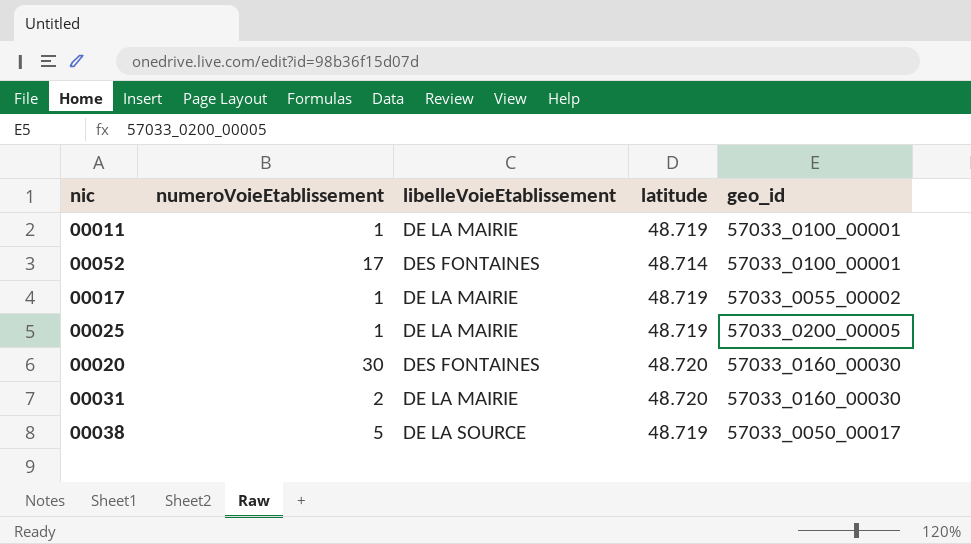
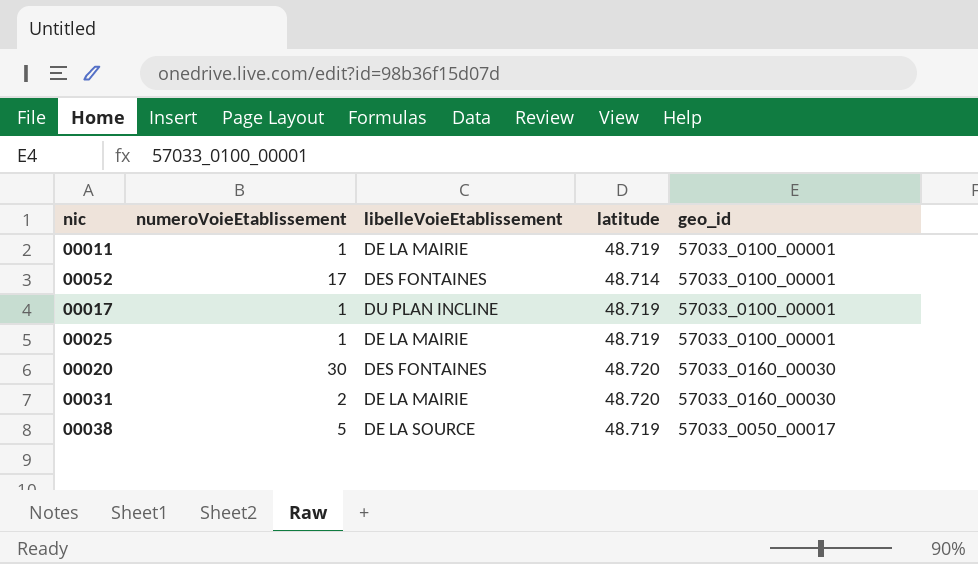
00017 | libelleVoieEtablissement: DE LA MAIRIE -> DU PLAN INCLINE
00017 | geo_id: 57033_0055_00002 -> 57033_0100_00001
00025 | geo_id: 57033_0200_00005 -> 57033_0100_00001

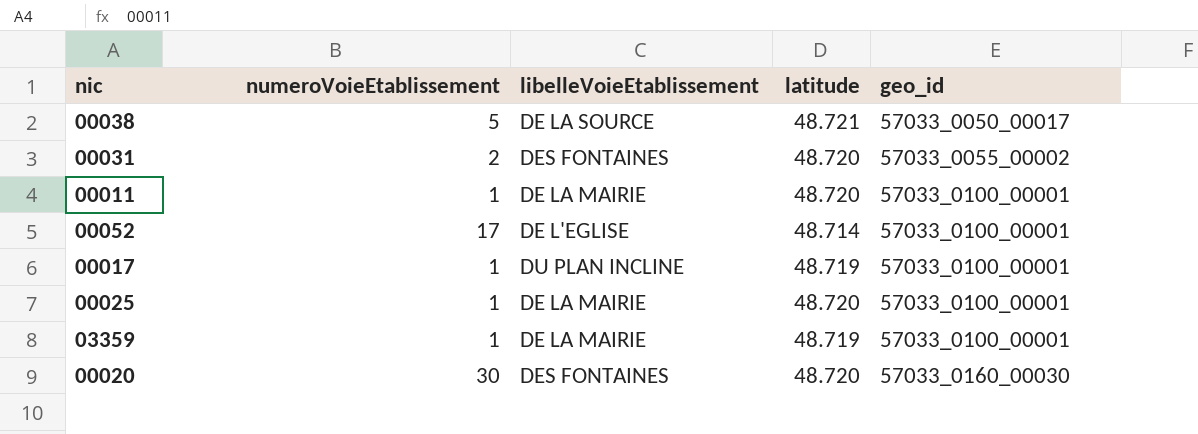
row order: none -> geo_id ascending
00038 | latitude: 48.719 -> 48.721
00031 | libelleVoieEtablissement: DE LA MAIRIE -> DES FONTAINES
00031 | geo_id: 57033_0160_00030 -> 57033_0055_00002
00011 | latitude: 48.719 -> 48.720
00052 | libelleVoieEtablissement: DES FONTAINES -> DE L'EGLISE
00025 | latitude: 48.719 -> 48.720
row 03359: none -> 1 | DE LA MAIRIE | 48.719 | 57033_0100_00001

